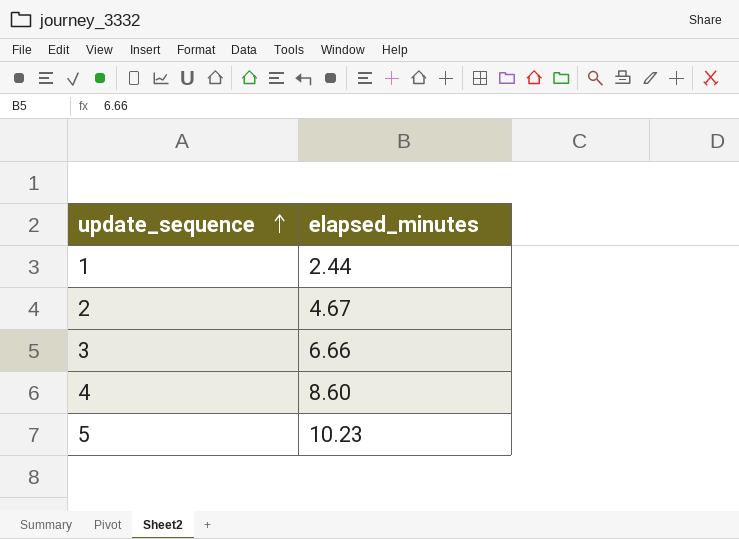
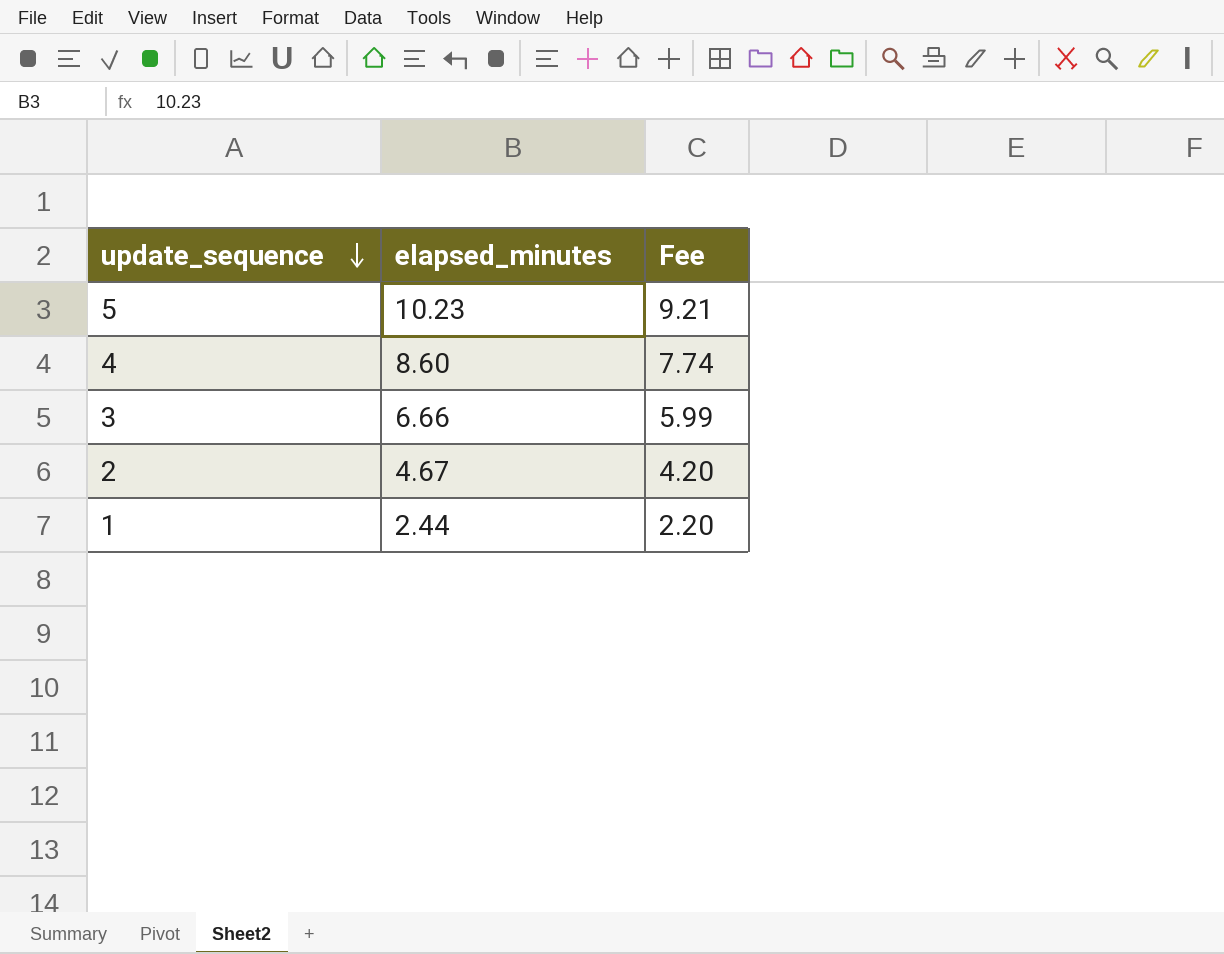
row order: update_sequence ascending -> update_sequence descending
column Fee | formula: none -> [elapsed_minutes] * 0.9

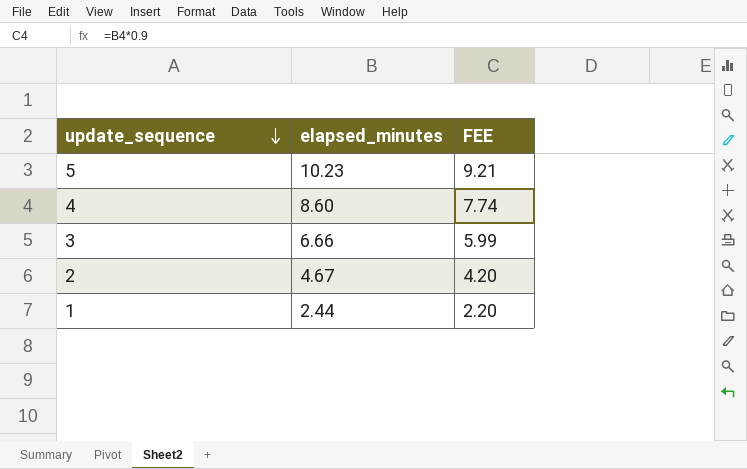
column name: Fee -> FEE

